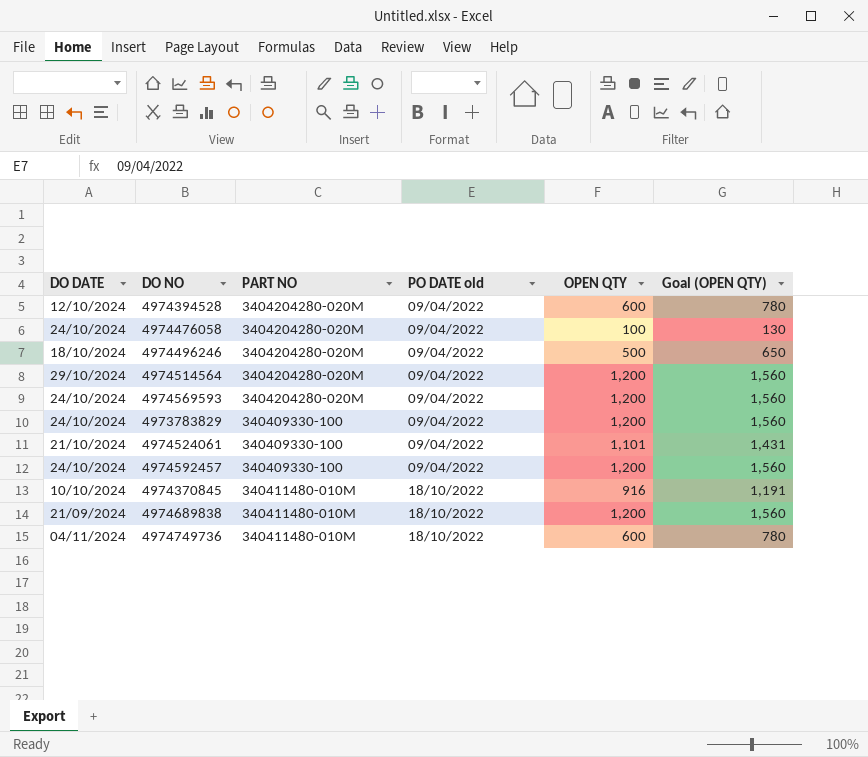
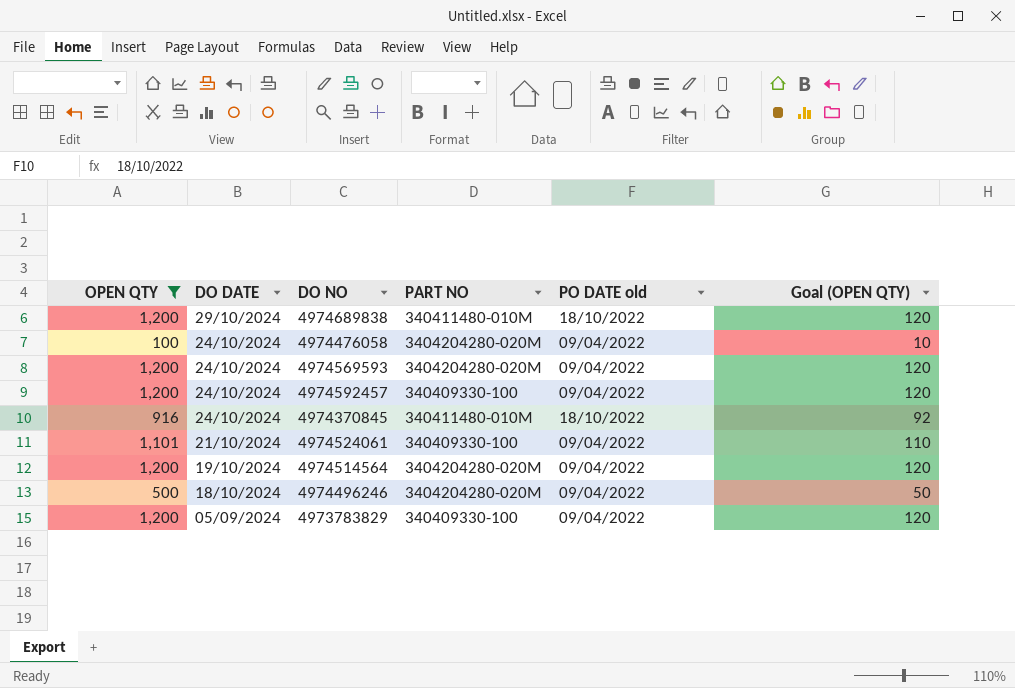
filter: none -> OPEN QTY != 600
row order: PO DATE old ascending -> DO DATE descending
column OPEN QTY | position: 5 -> 1
column Goal (OPEN QTY) | formula: [OPEN QTY] * 1.3 -> [OPEN QTY] * 0.1
4974689838 | DO DATE: 21/09/2024 -> 29/10/2024
4974370845 | DO DATE: 10/10/2024 -> 24/10/2024
4974514564 | DO DATE: 29/10/2024 -> 19/10/2024
4973783829 | DO DATE: 24/10/2024 -> 05/09/2024

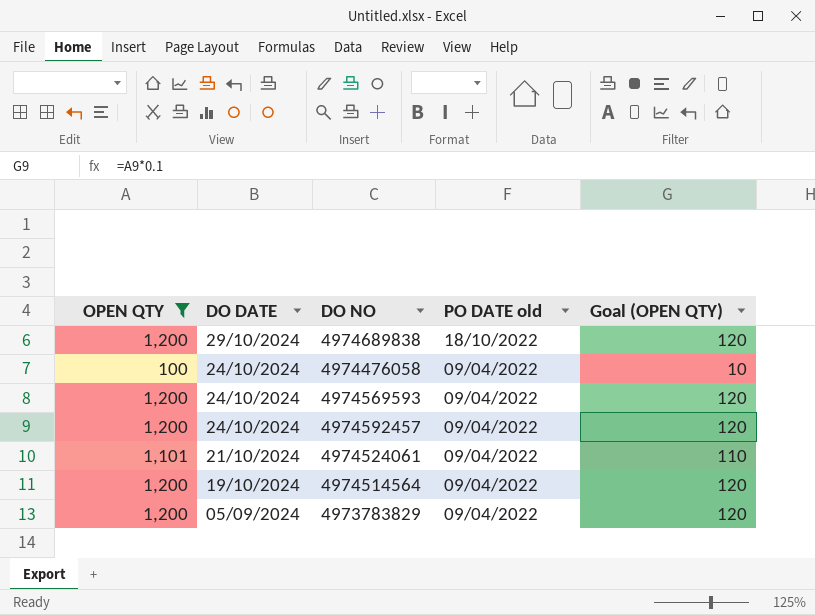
column PART NO | position: 4 -> none
row 4974370845: 916 | 24/10/2024 | 340411480-010M | 18/10/2022 | 92 -> none
row 4974496246: 500 | 18/10/2024 | 3404204280-020M | 09/04/2022 | 50 -> none

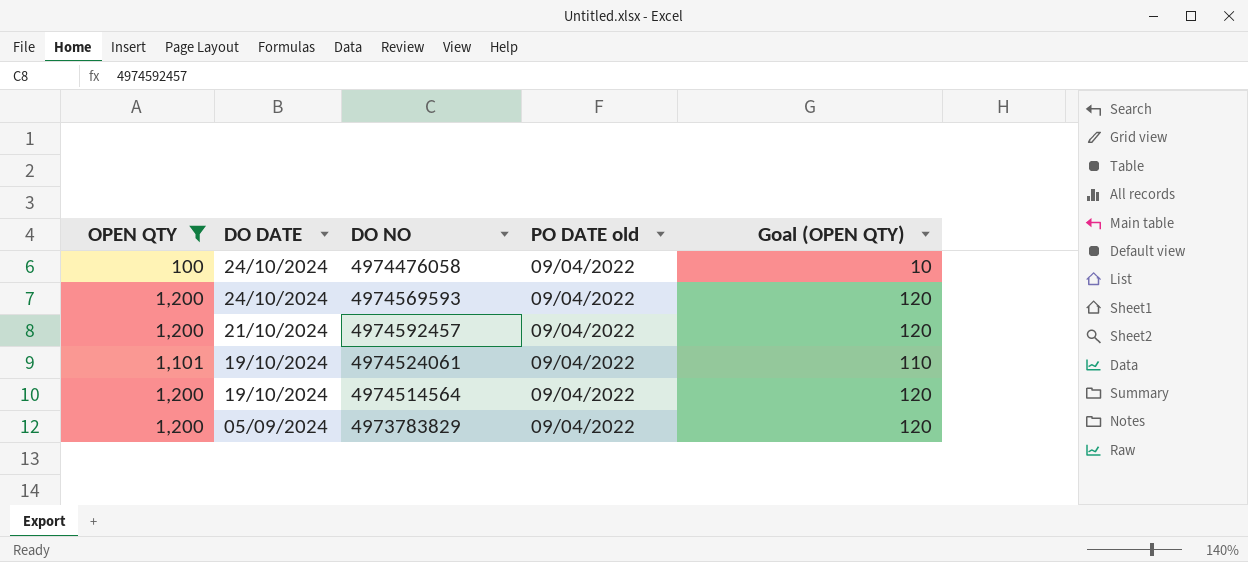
row 4974689838: 1,200 | 29/10/2024 | 18/10/2022 | 120 -> none
4974592457 | DO DATE: 24/10/2024 -> 21/10/2024
4974524061 | DO DATE: 21/10/2024 -> 19/10/2024

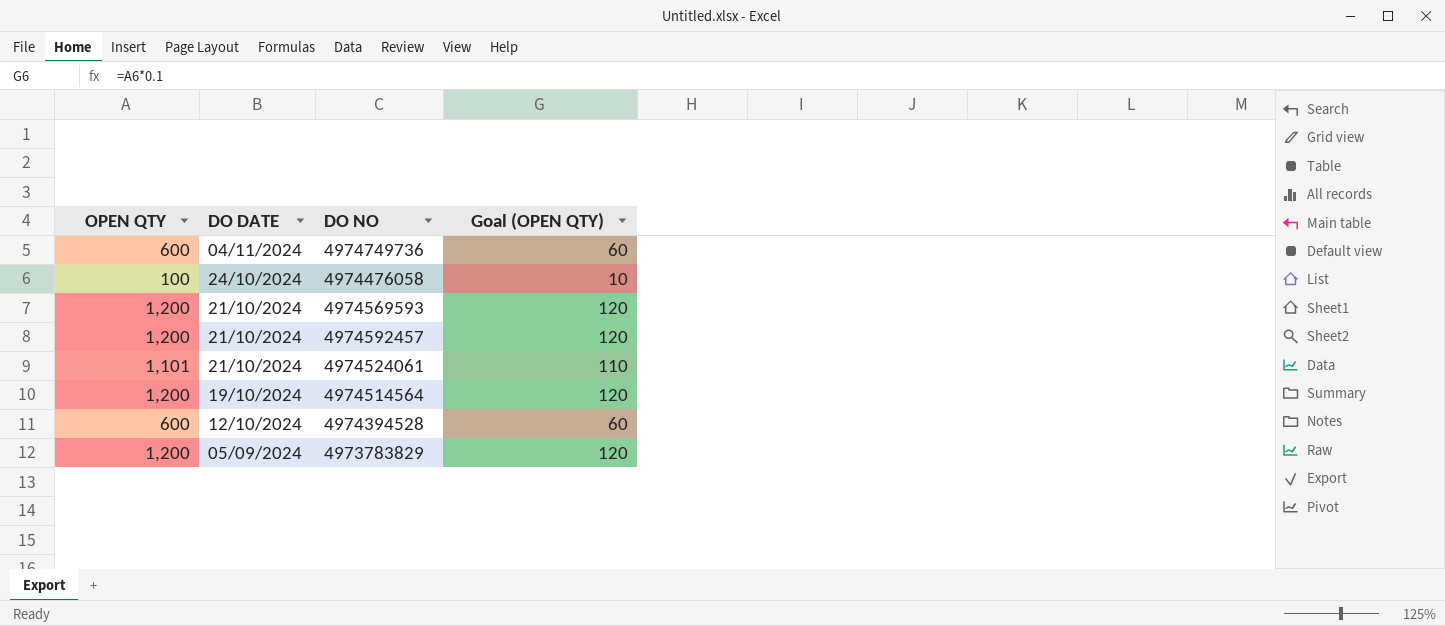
filter: OPEN QTY != 600 -> none
column PO DATE old | position: 4 -> none
4974569593 | DO DATE: 24/10/2024 -> 21/10/2024
4974524061 | DO DATE: 19/10/2024 -> 21/10/2024

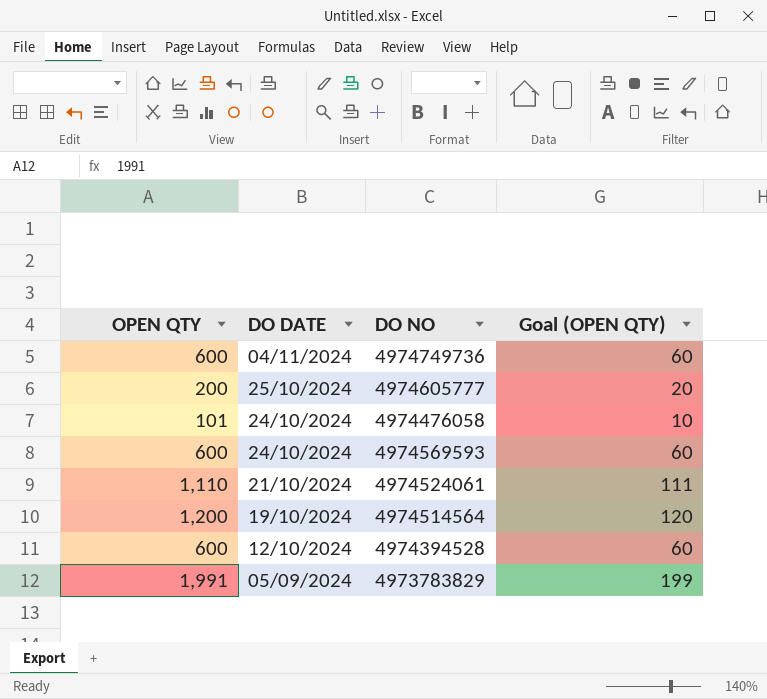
row 4974592457: 1,200 | 21/10/2024 | 120 -> none
row 4974605777: none -> 200 | 25/10/2024 | 20
4974476058 | OPEN QTY: 100 -> 101
4974569593 | OPEN QTY: 1,200 -> 600
4974569593 | DO DATE: 21/10/2024 -> 24/10/2024
4974569593 | Goal (OPEN QTY): 120 -> 60
4974524061 | OPEN QTY: 1,101 -> 1,110
4974524061 | Goal (OPEN QTY): 110 -> 111
4973783829 | OPEN QTY: 1,200 -> 1,991
4973783829 | Goal (OPEN QTY): 120 -> 199

